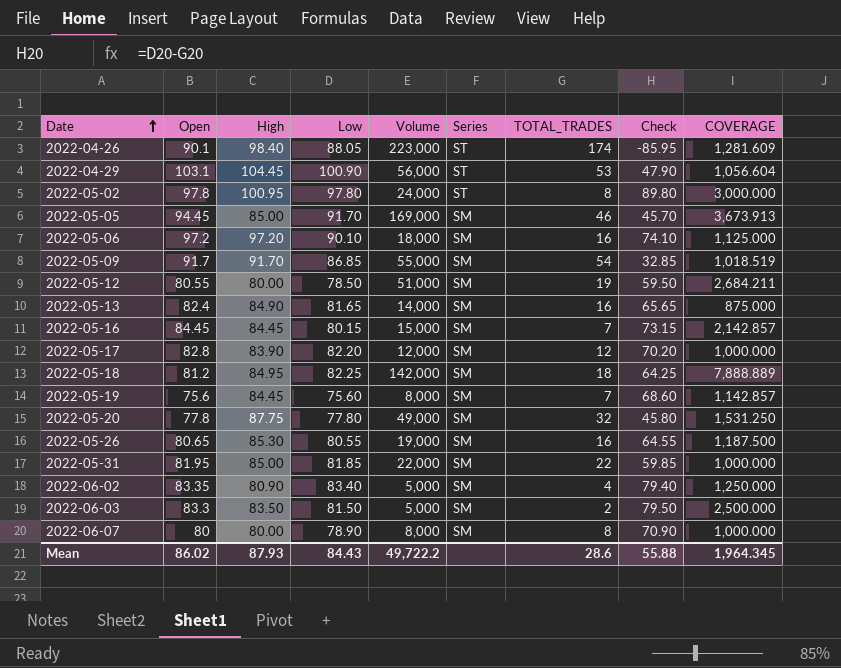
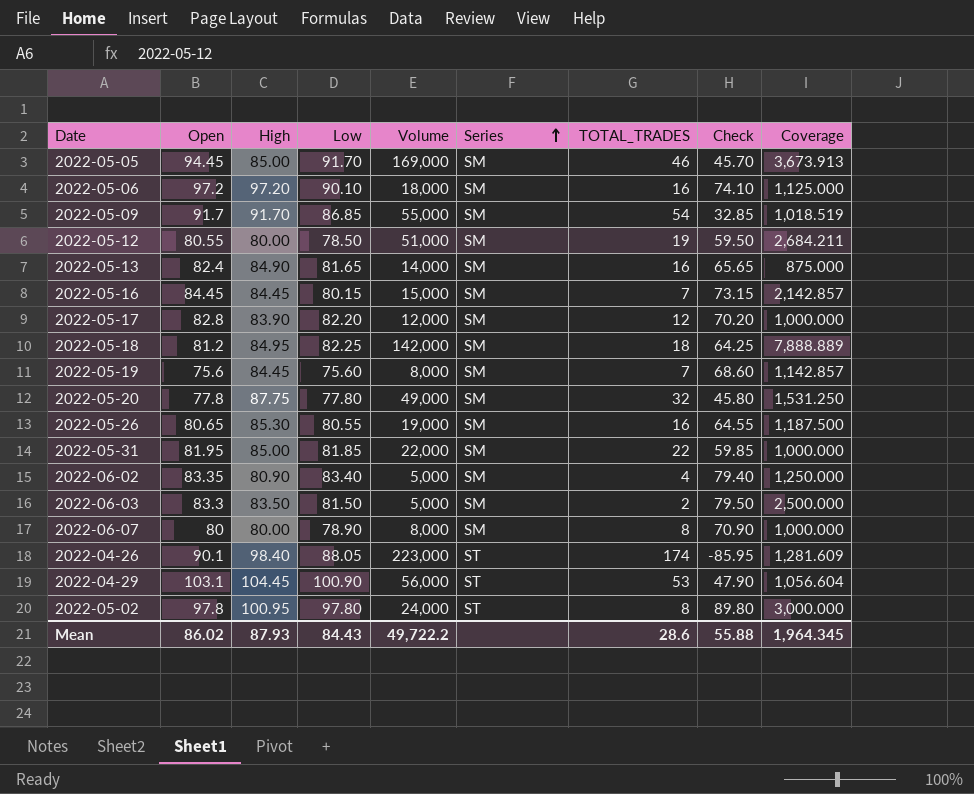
row order: Date ascending -> Series ascending
column name: COVERAGE -> Coverage

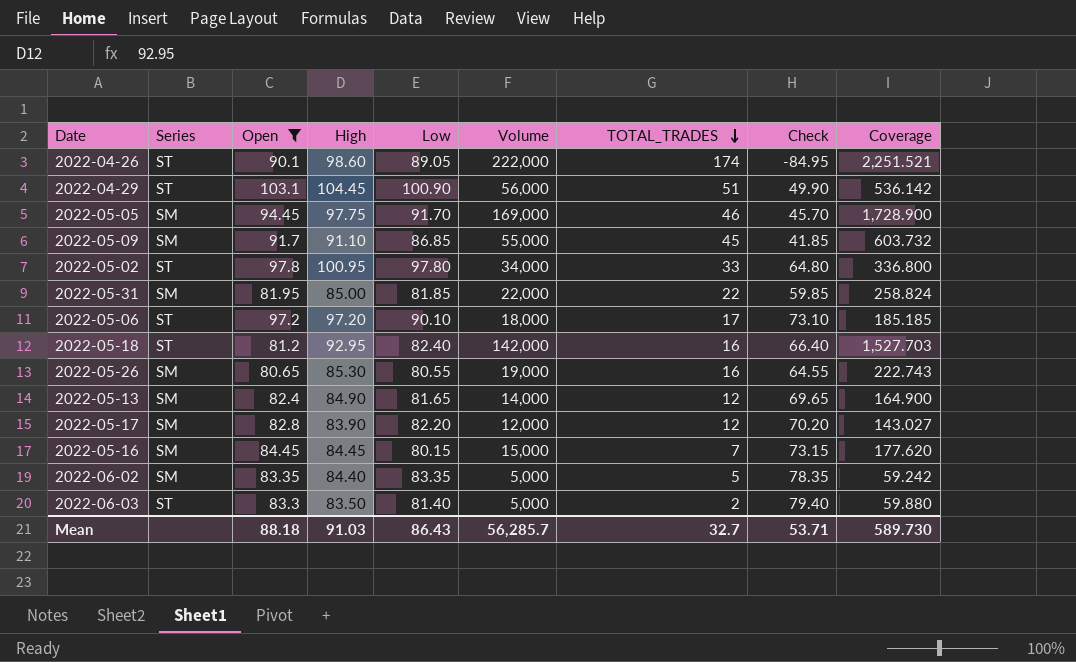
filter: none -> Open >= 80.65
row order: Series ascending -> TOTAL_TRADES descending
column Series | position: 6 -> 2
column Coverage | formula: [Volume] / [TOTAL_TRADES] -> [Volume] / [High]
2022-04-26 | High: 98.40 -> 98.60
2022-04-26 | Low: 88.05 -> 89.05
2022-04-26 | Volume: 223,000 -> 222,000
2022-04-26 | Check: -85.95 -> -84.95
2022-04-29 | TOTAL_TRADES: 53 -> 51
2022-04-29 | Check: 47.90 -> 49.90
2022-05-05 | High: 85.00 -> 97.75
2022-05-09 | High: 91.70 -> 91.10
2022-05-09 | TOTAL_TRADES: 54 -> 45
2022-05-09 | Check: 32.85 -> 41.85
2022-05-02 | Volume: 24,000 -> 34,000
2022-05-02 | TOTAL_TRADES: 8 -> 33
2022-05-02 | Check: 89.80 -> 64.80
2022-05-06 | Series: SM -> ST
2022-05-06 | TOTAL_TRADES: 16 -> 17
2022-05-06 | Check: 74.10 -> 73.10
2022-05-18 | Series: SM -> ST
2022-05-18 | High: 84.95 -> 92.95
2022-05-18 | Low: 82.25 -> 82.40
2022-05-18 | TOTAL_TRADES: 18 -> 16
2022-05-18 | Check: 64.25 -> 66.40
2022-05-13 | TOTAL_TRADES: 16 -> 12
2022-05-13 | Check: 65.65 -> 69.65
2022-06-02 | High: 80.90 -> 84.40
2022-06-02 | Low: 83.40 -> 83.35
2022-06-02 | TOTAL_TRADES: 4 -> 5
2022-06-02 | Check: 79.40 -> 78.35
2022-06-03 | Series: SM -> ST
2022-06-03 | Low: 81.50 -> 81.40
2022-06-03 | Check: 79.50 -> 79.40
Mean | Open: 86.02 -> 88.18
Mean | High: 87.93 -> 91.03
Mean | Low: 84.43 -> 86.43
Mean | Volume: 49,722.2 -> 56,285.7
Mean | TOTAL_TRADES: 28.6 -> 32.7
Mean | Check: 55.88 -> 53.71
Mean | Coverage: 1,964.345 -> 589.730

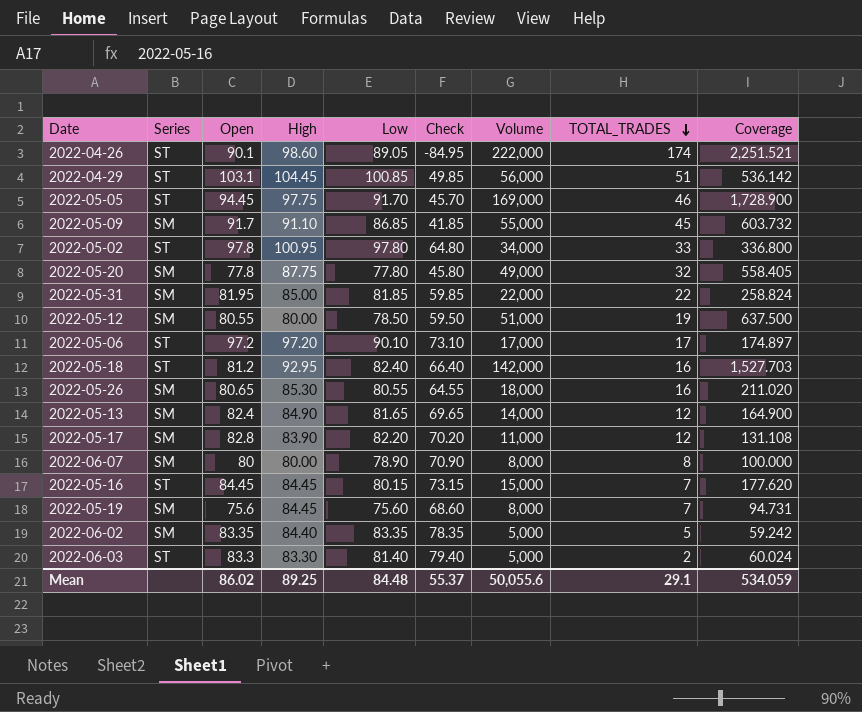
filter: Open >= 80.65 -> none
column Check | position: 8 -> 6
2022-04-29 | Low: 100.90 -> 100.85
2022-04-29 | Check: 49.90 -> 49.85
2022-05-05 | Series: SM -> ST
2022-05-06 | Volume: 18,000 -> 17,000
2022-05-06 | Coverage: 185.185 -> 174.897
2022-05-26 | Volume: 19,000 -> 18,000
2022-05-26 | Coverage: 222.743 -> 211.020
2022-05-17 | Volume: 12,000 -> 11,000
2022-05-17 | Coverage: 143.027 -> 131.108
2022-05-16 | Series: SM -> ST
2022-06-03 | High: 83.50 -> 83.30
2022-06-03 | Coverage: 59.880 -> 60.024
Mean | Open: 88.18 -> 86.02
Mean | High: 91.03 -> 89.25
Mean | Low: 86.43 -> 84.48
Mean | Check: 53.71 -> 55.37
Mean | Volume: 56,285.7 -> 50,055.6
Mean | TOTAL_TRADES: 32.7 -> 29.1
Mean | Coverage: 589.730 -> 534.059

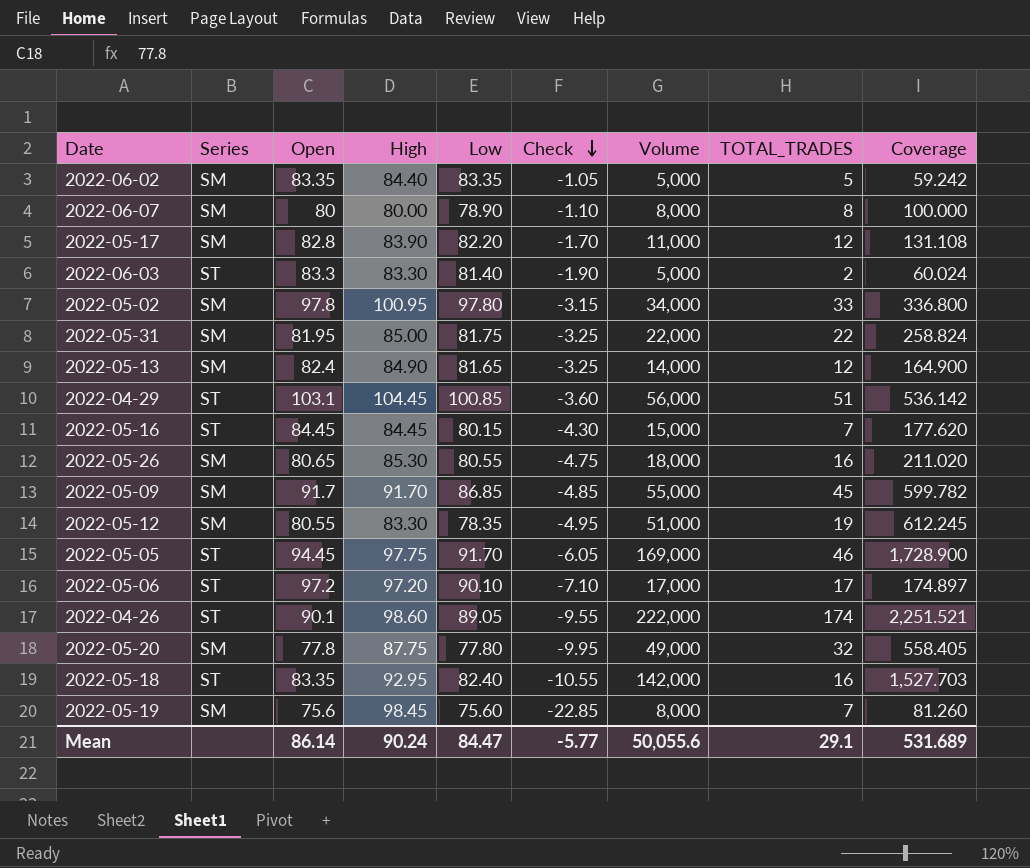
row order: TOTAL_TRADES descending -> Check descending
column Check | formula: [Low] - [TOTAL_TRADES] -> [Low] - [High]
2022-05-02 | Series: ST -> SM
2022-05-31 | Low: 81.85 -> 81.75
2022-05-09 | High: 91.10 -> 91.70
2022-05-09 | Coverage: 603.732 -> 599.782
2022-05-12 | High: 80.00 -> 83.30
2022-05-12 | Low: 78.50 -> 78.35
2022-05-12 | Coverage: 637.500 -> 612.245
2022-05-18 | Open: 81.2 -> 83.35
2022-05-19 | High: 84.45 -> 98.45
2022-05-19 | Coverage: 94.731 -> 81.260
Mean | Open: 86.02 -> 86.14
Mean | High: 89.25 -> 90.24
Mean | Low: 84.48 -> 84.47
Mean | Check: 55.37 -> -5.77
Mean | Coverage: 534.059 -> 531.689

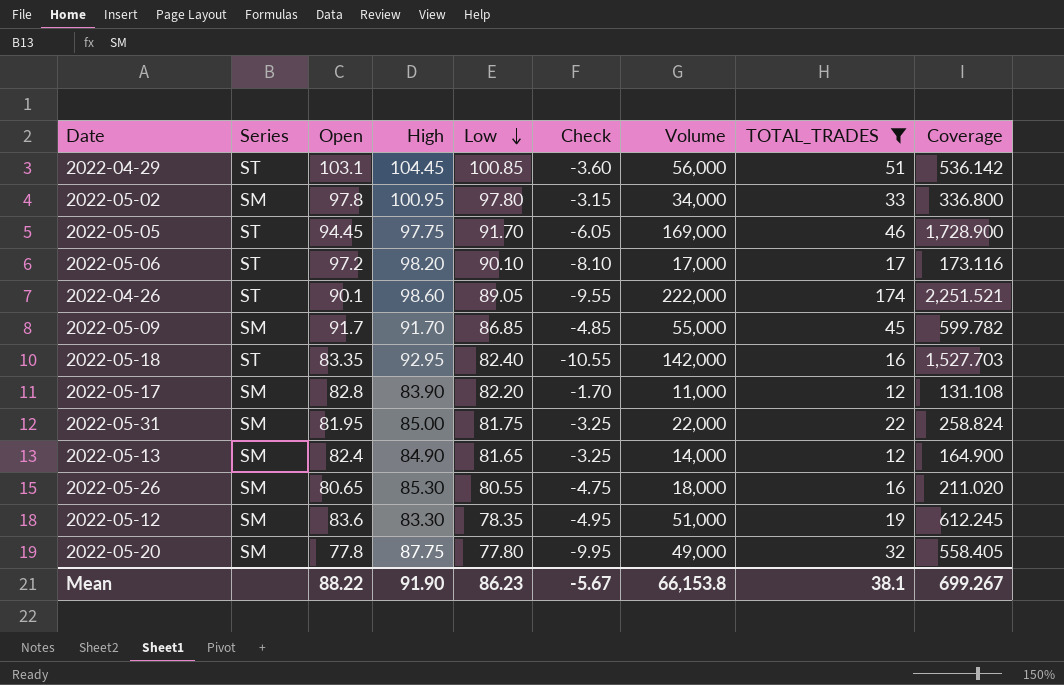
filter: none -> TOTAL_TRADES >= 12
row order: Check descending -> Low descending
2022-05-06 | High: 97.20 -> 98.20
2022-05-06 | Check: -7.10 -> -8.10
2022-05-06 | Coverage: 174.897 -> 173.116
2022-05-12 | Open: 80.55 -> 83.6
Mean | Open: 86.14 -> 88.22
Mean | High: 90.24 -> 91.90
Mean | Low: 84.47 -> 86.23
Mean | Check: -5.77 -> -5.67
Mean | Volume: 50,055.6 -> 66,153.8
Mean | TOTAL_TRADES: 29.1 -> 38.1
Mean | Coverage: 531.689 -> 699.267

